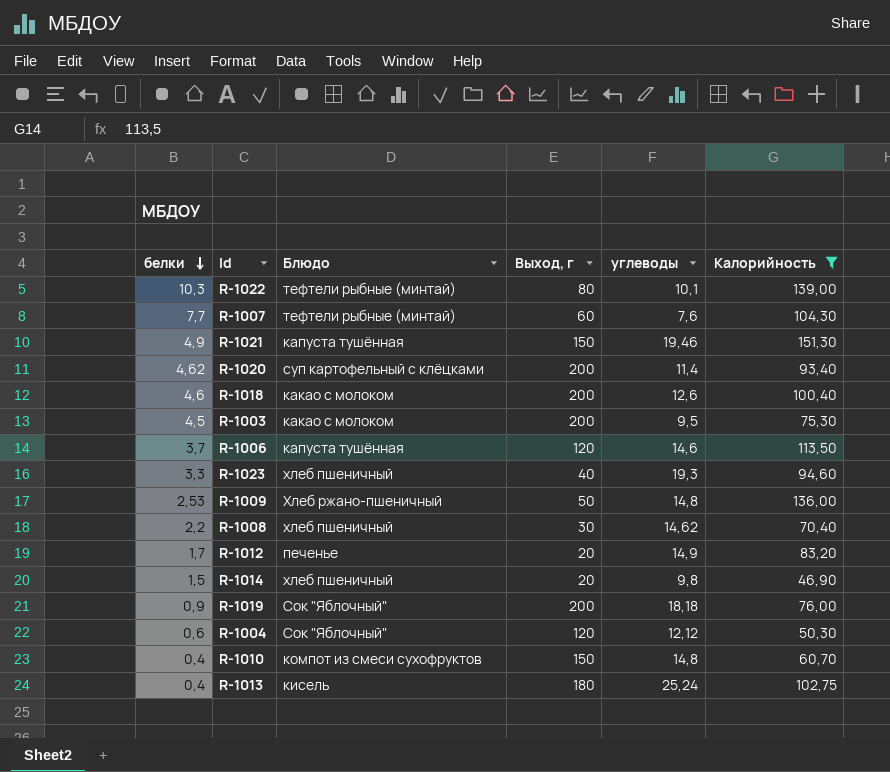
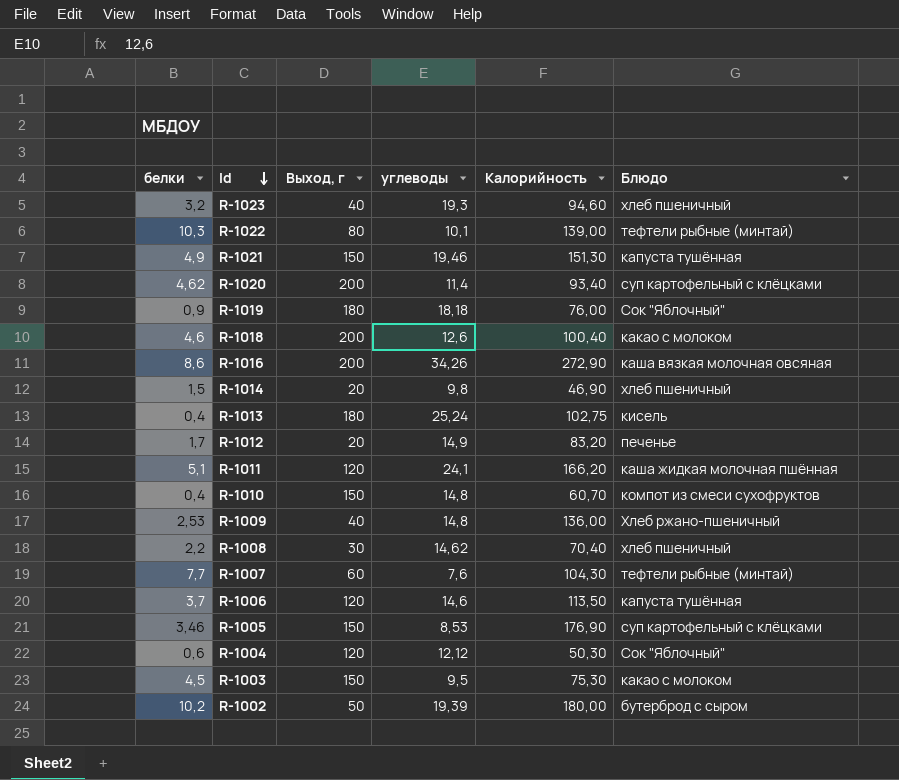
filter: Калорийность <= 151,30 -> none
row order: белки descending -> Id descending
column Блюдо | position: 3 -> 6
R-1023 | белки: 3,3 -> 3,2
R-1019 | Выход, г: 200 -> 180
R-1009 | Выход, г: 50 -> 40
R-1003 | Выход, г: 200 -> 150

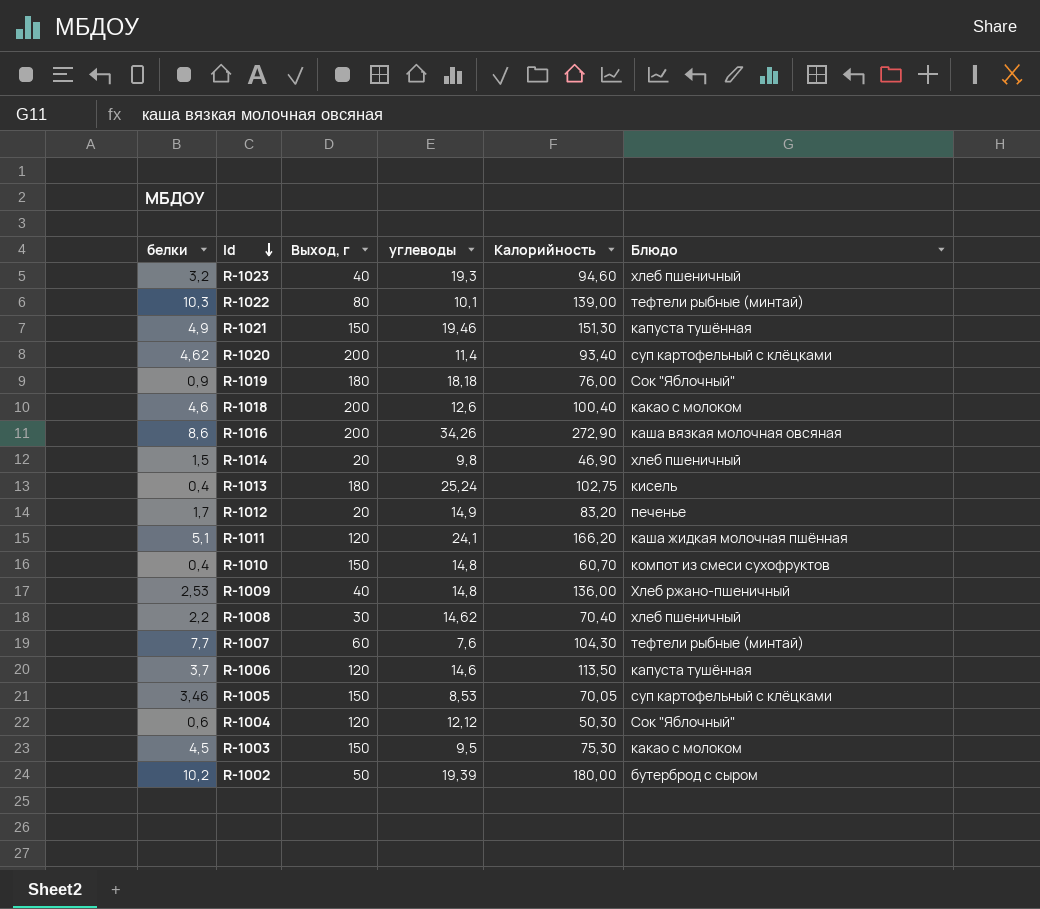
R-1005 | Калорийность: 176,90 -> 70,05

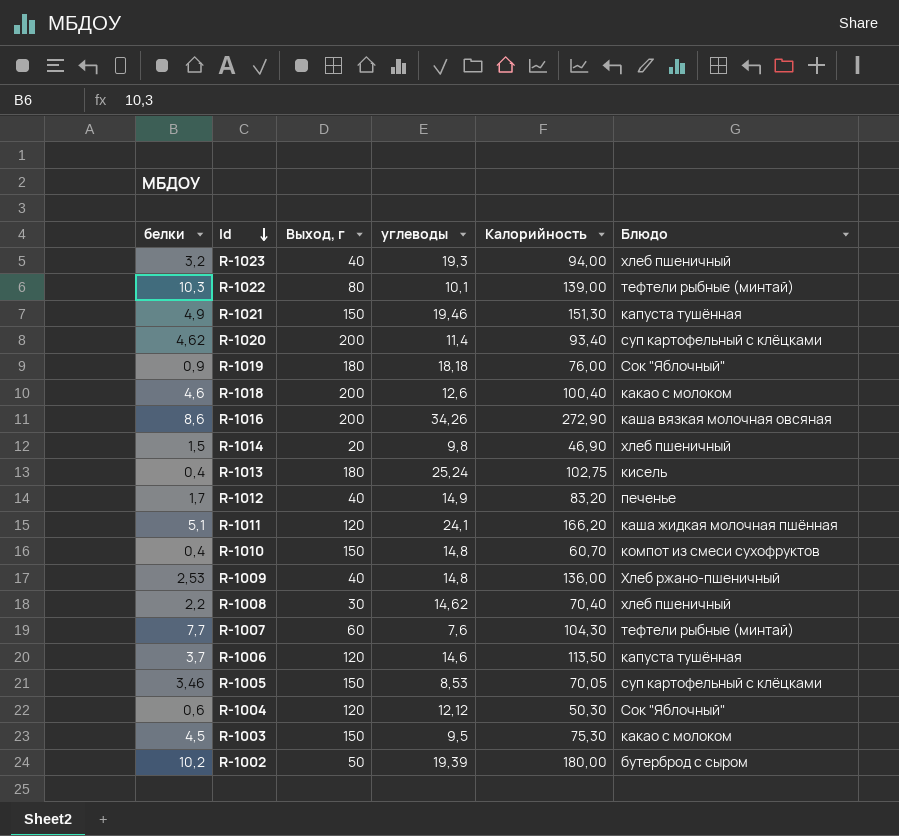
R-1023 | Калорийность: 94,60 -> 94,00
R-1012 | Выход, г: 20 -> 40

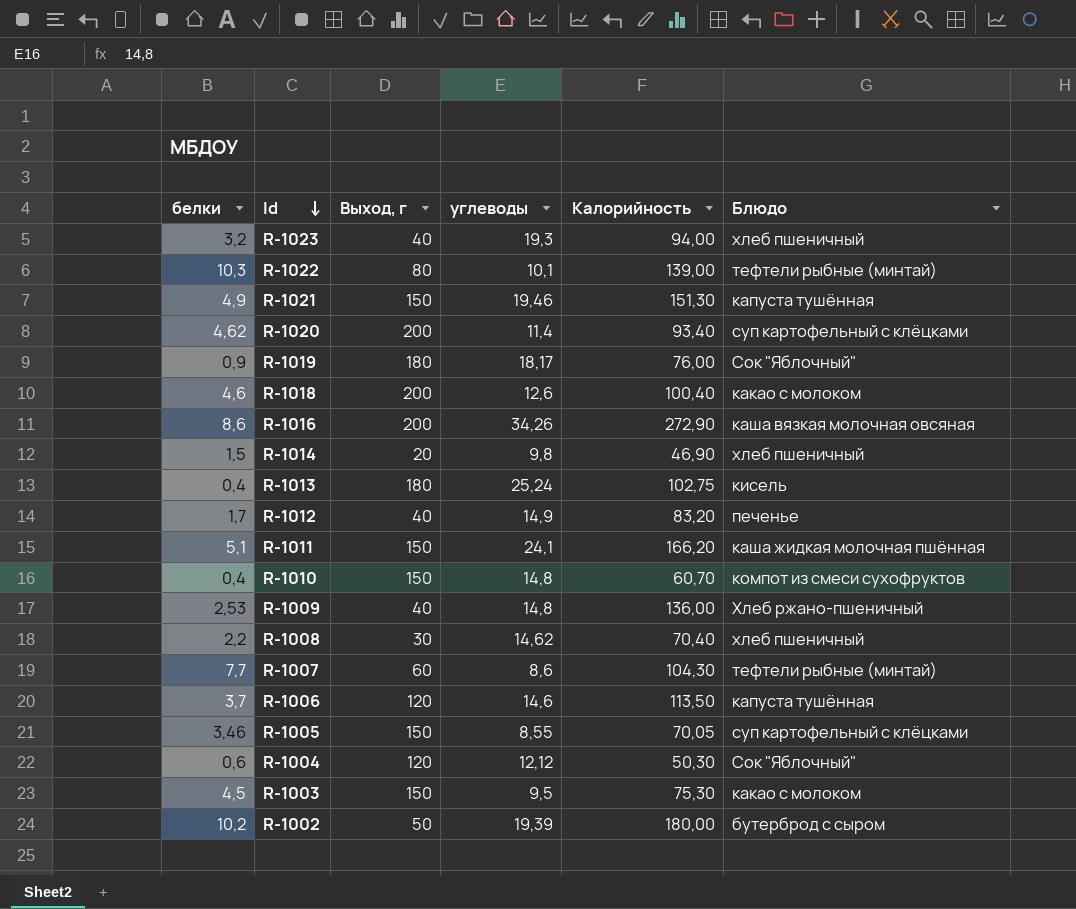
R-1019 | углеводы: 18,18 -> 18,17
R-1011 | Выход, г: 120 -> 150
R-1007 | углеводы: 7,6 -> 8,6
R-1005 | углеводы: 8,53 -> 8,55

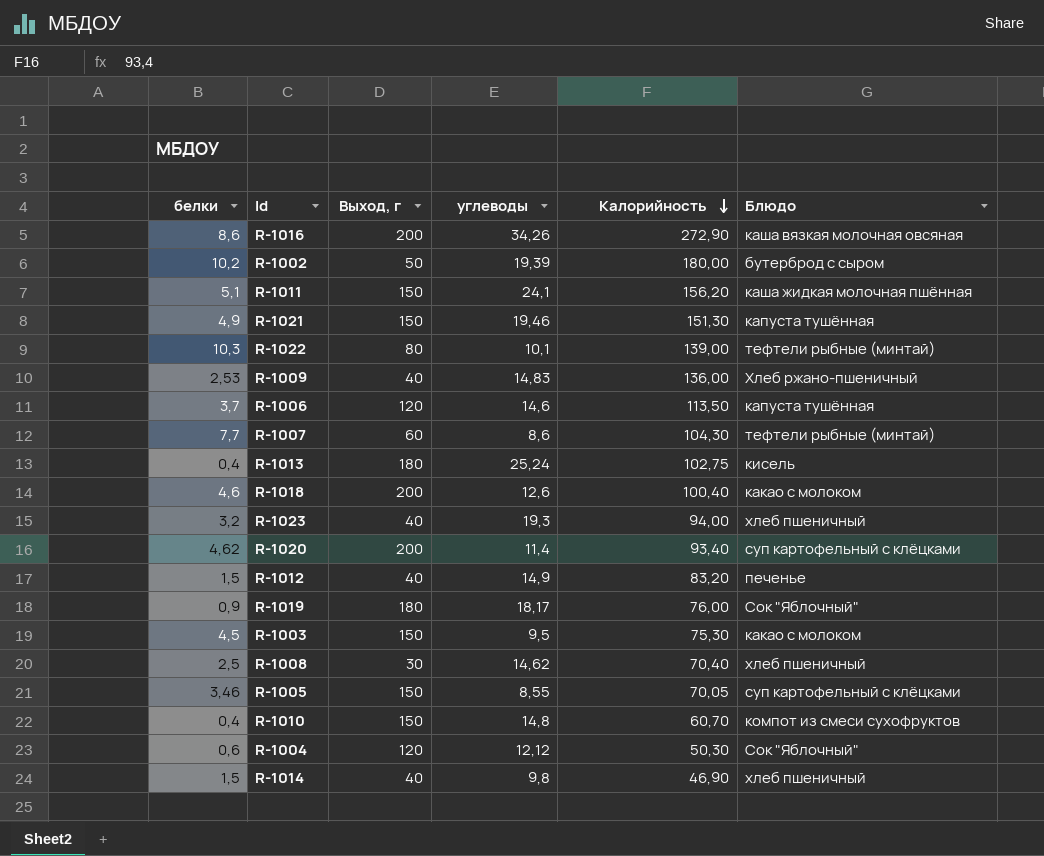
row order: Id descending -> Калорийность descending
R-1011 | Калорийность: 166,20 -> 156,20
R-1009 | углеводы: 14,8 -> 14,83
R-1012 | белки: 1,7 -> 1,5
R-1008 | белки: 2,2 -> 2,5
R-1014 | Выход, г: 20 -> 40

